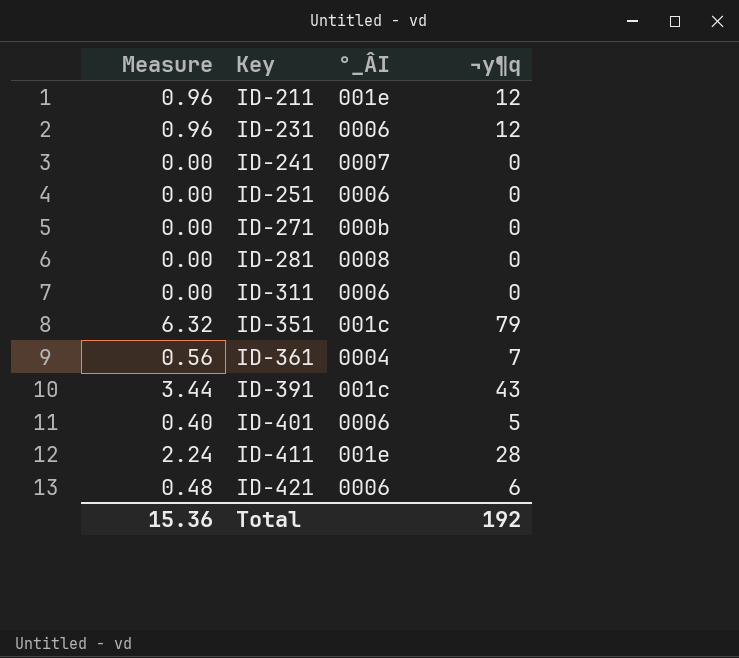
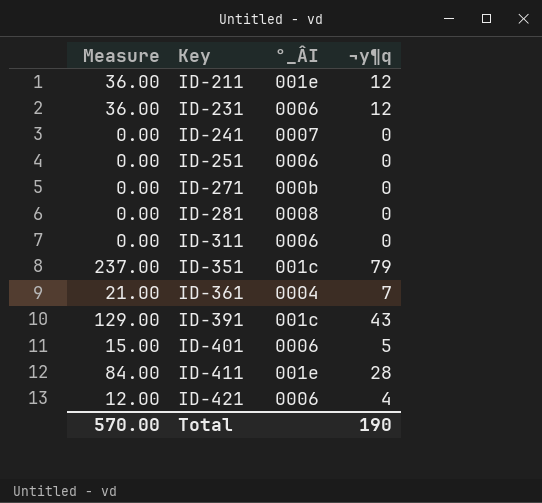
column Measure | formula: [¬y¶q] * 0.08 -> [¬y¶q] * 3
ID-421 | ¬y¶q: 6 -> 4
Total | Measure: 15.36 -> 570.00
Total | ¬y¶q: 192 -> 190

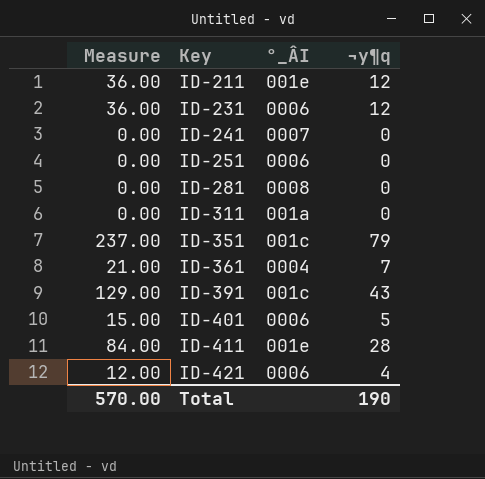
row ID-271: 0.00 | 000b | 0 -> none
ID-311 | °_ÂI: 0006 -> 001a

